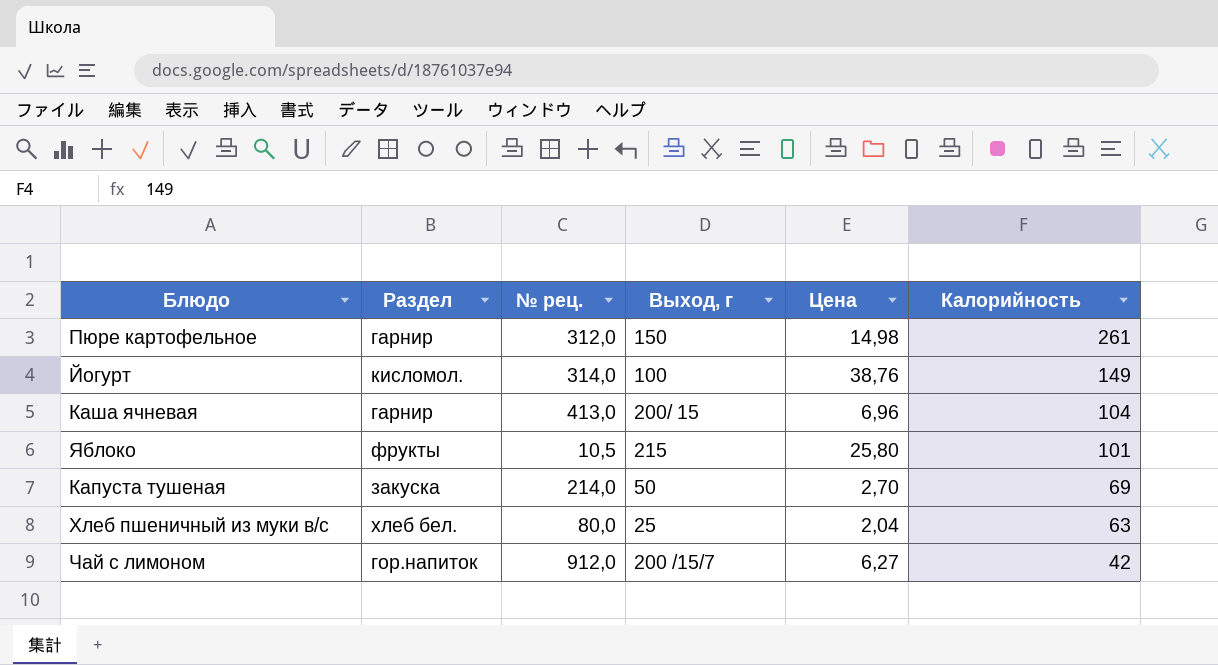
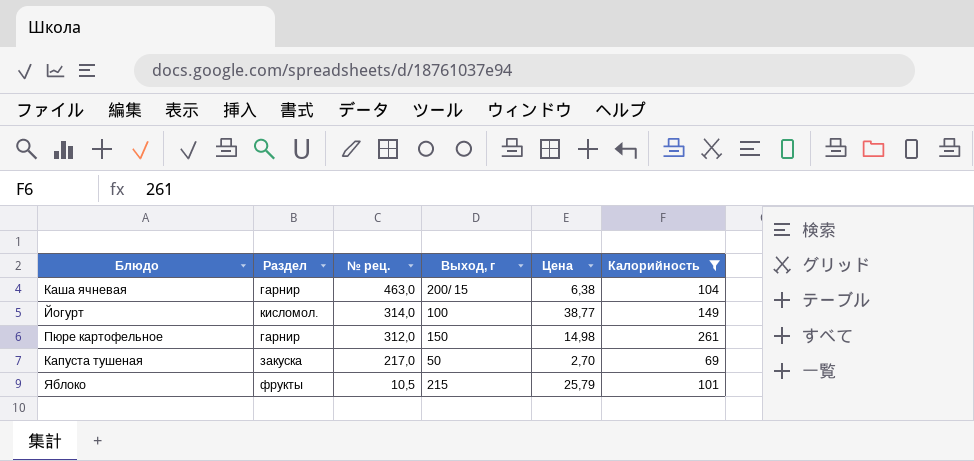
filter: none -> Калорийность >= 69
row order: Калорийность descending -> № рец. descending
Каша ячневая | № рец.: 413,0 -> 463,0
Каша ячневая | Цена: 6,96 -> 6,38
Йогурт | Цена: 38,76 -> 38,77
Капуста тушеная | № рец.: 214,0 -> 217,0
Яблоко | Цена: 25,80 -> 25,79

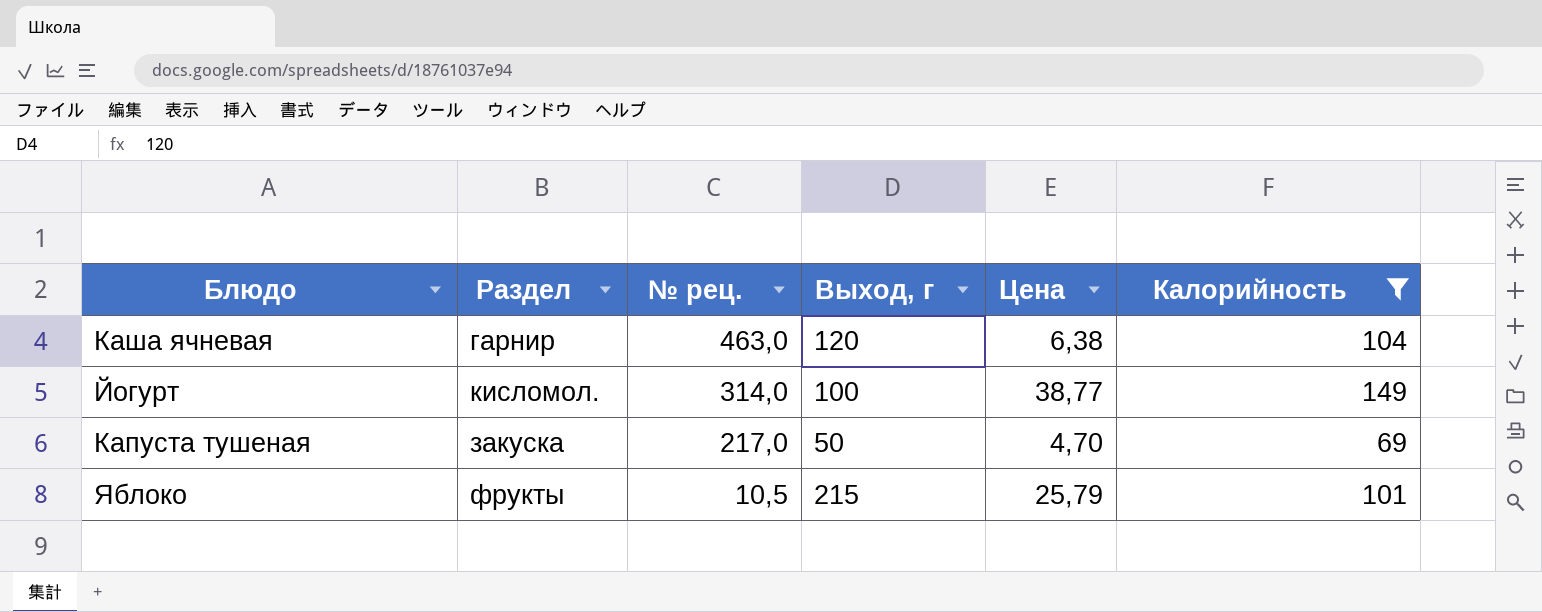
row Пюре картофельное: гарнир | 312,0 | 150 | 14,98 | 261 -> none
Каша ячневая | Выход, г: 200/ 15 -> 120
Капуста тушеная | Цена: 2,70 -> 4,70

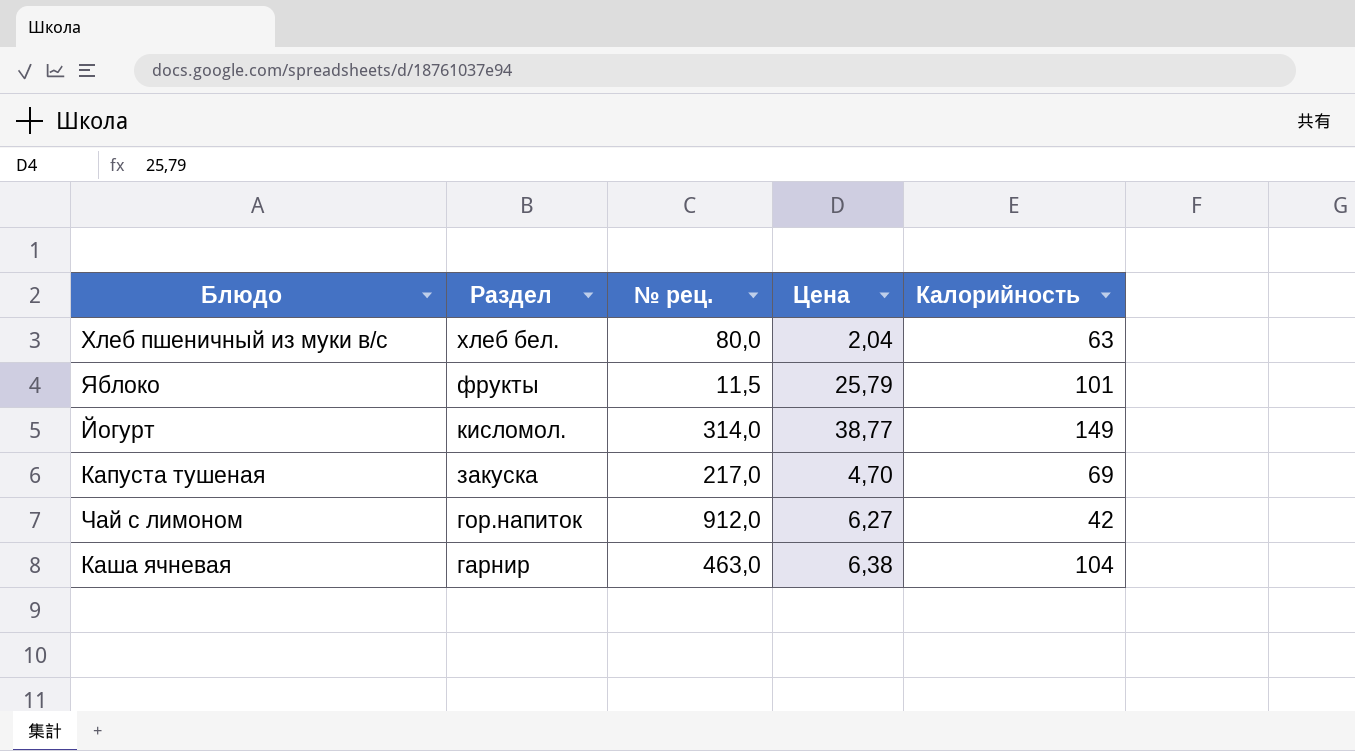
filter: Калорийность >= 69 -> none
row order: № рец. descending -> Раздел descending
column Выход, г | position: 4 -> none
Яблоко | № рец.: 10,5 -> 11,5

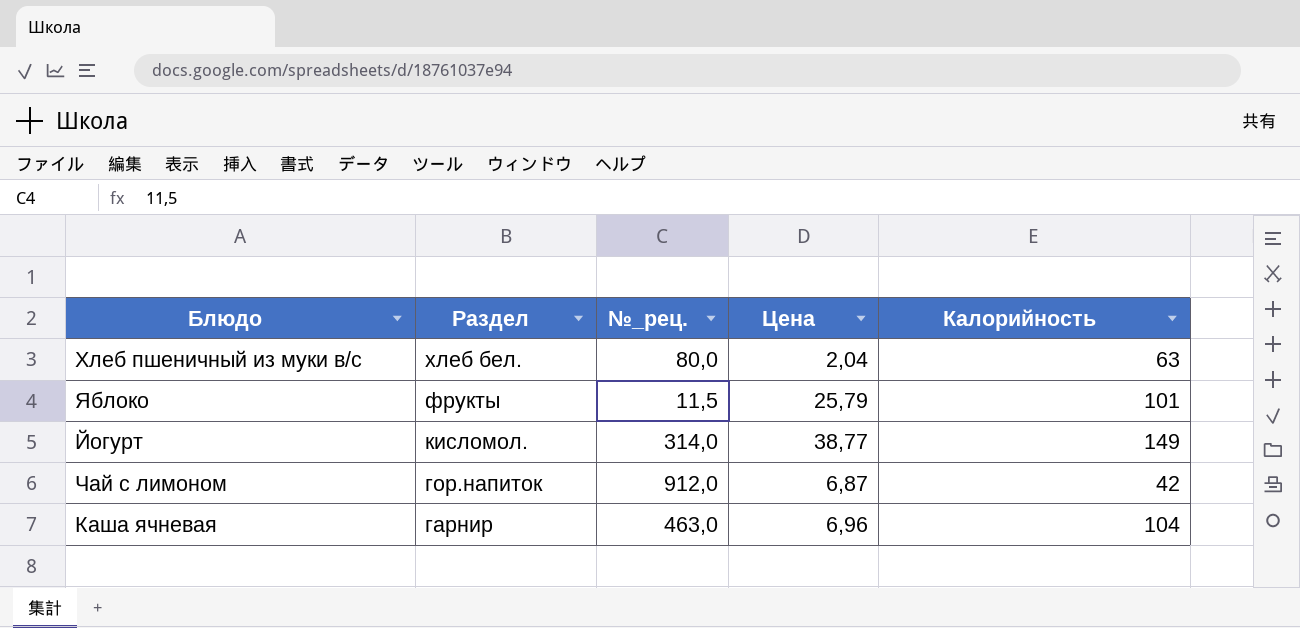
column name: № рец. -> №_рец.
row Капуста тушеная: закуска | 217,0 | 4,70 | 69 -> none
Чай с лимоном | Цена: 6,27 -> 6,87
Каша ячневая | Цена: 6,38 -> 6,96

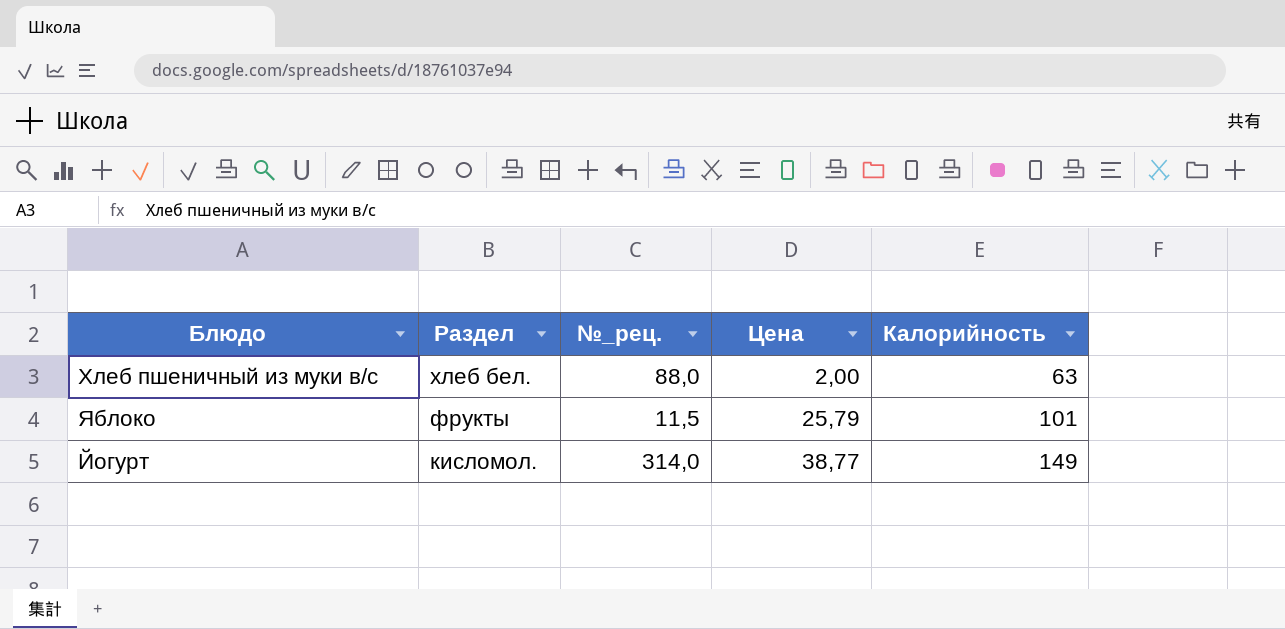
row Чай с лимоном: гор.напиток | 912,0 | 6,87 | 42 -> none
row Каша ячневая: гарнир | 463,0 | 6,96 | 104 -> none
Хлеб пшеничный из муки в/с | №_рец.: 80,0 -> 88,0
Хлеб пшеничный из муки в/с | Цена: 2,04 -> 2,00

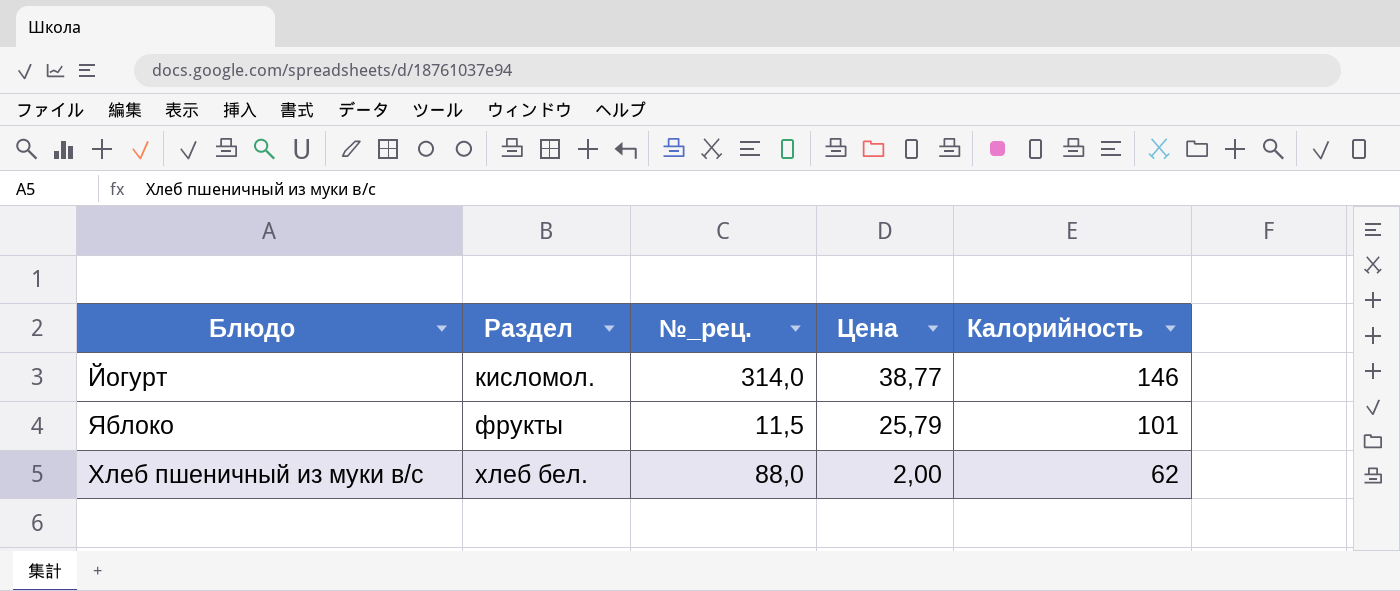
row order: Раздел descending -> Раздел ascending
Йогурт | Калорийность: 149 -> 146
Хлеб пшеничный из муки в/с | Калорийность: 63 -> 62

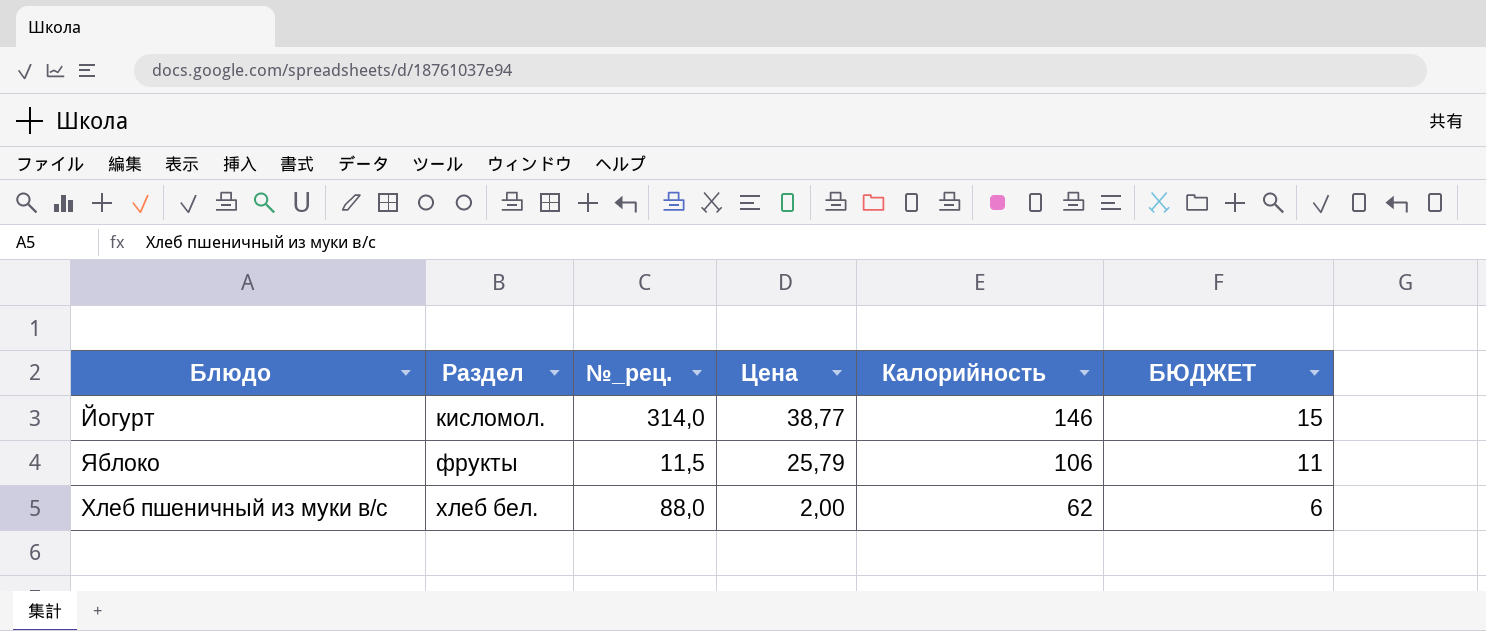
column БЮДЖЕТ | formula: none -> [Калорийность] * 0,1
Яблоко | Калорийность: 101 -> 106

